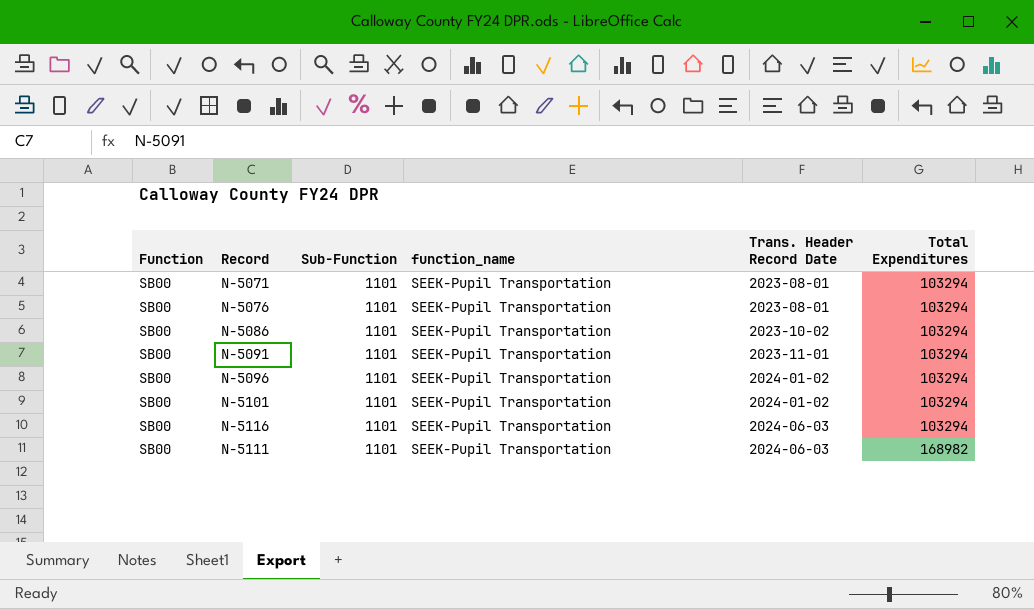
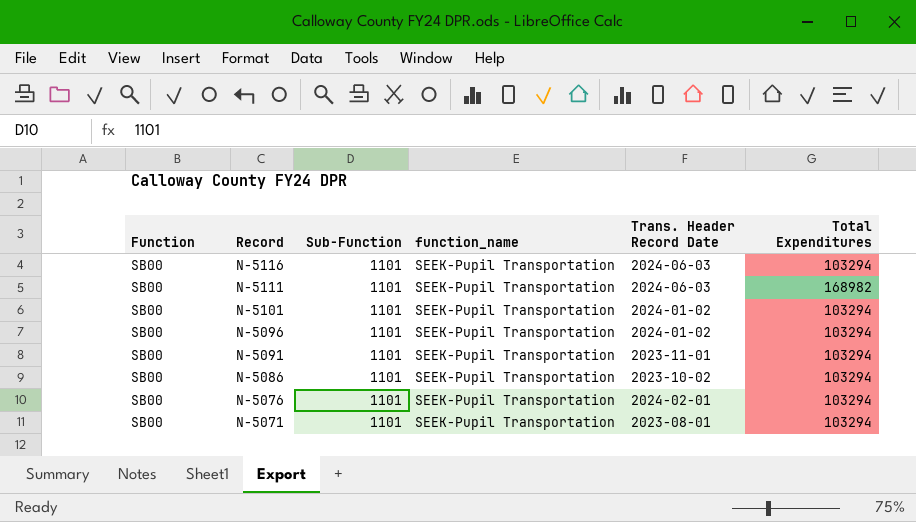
row order: Trans. Header Record Date ascending -> Record descending
N-5076 | Trans. Header Record Date: 2023-08-01 -> 2024-02-01

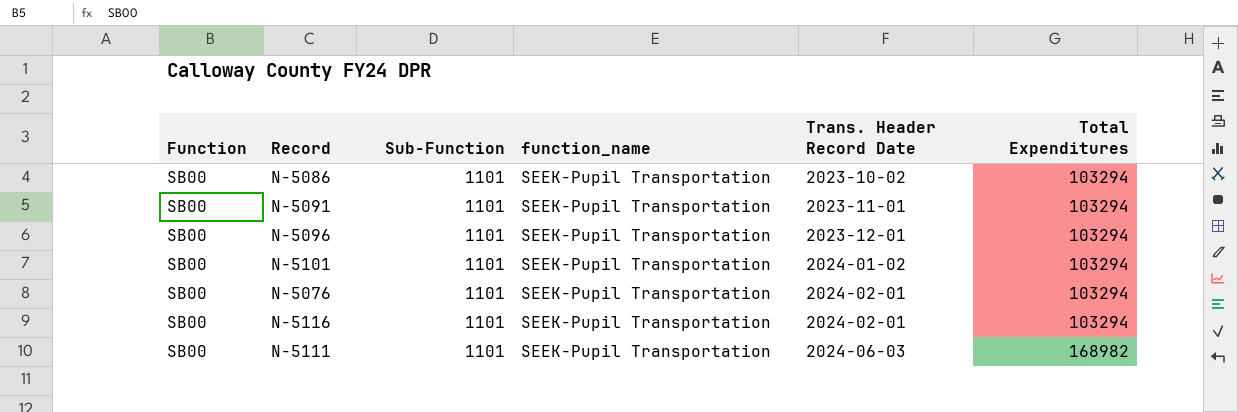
row order: Record descending -> Trans. Header Record Date ascending
row N-5071: SB00 | 1101 | SEEK-Pupil Transportation | 2023-08-01 | 103294 -> none
N-5096 | Trans. Header Record Date: 2024-01-02 -> 2023-12-01
N-5116 | Trans. Header Record Date: 2024-06-03 -> 2024-02-01

